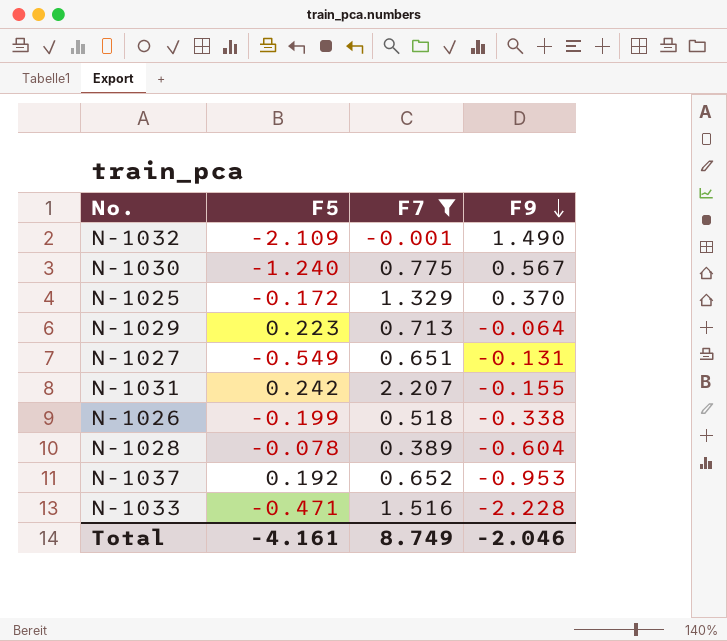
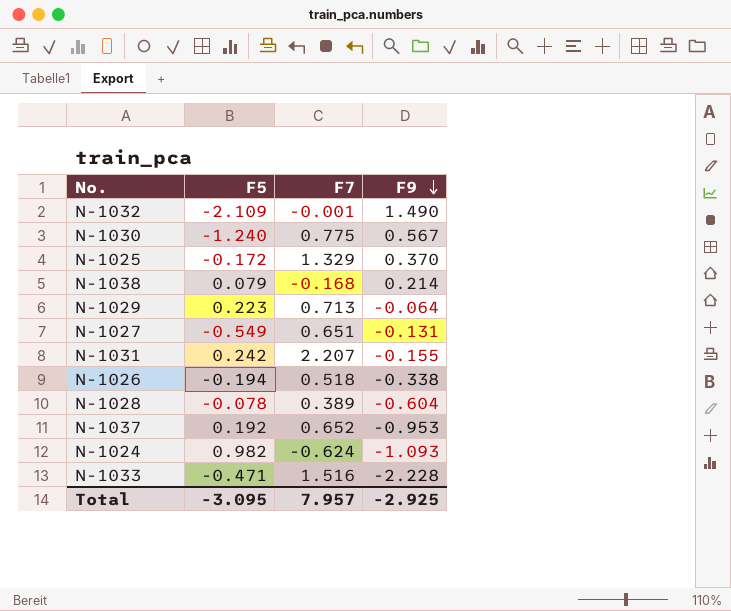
filter: F7 >= -0.001 -> none
N-1026 | F5: -0.199 -> -0.194
Total | F5: -4.161 -> -3.095
Total | F7: 8.749 -> 7.957
Total | F9: -2.046 -> -2.925

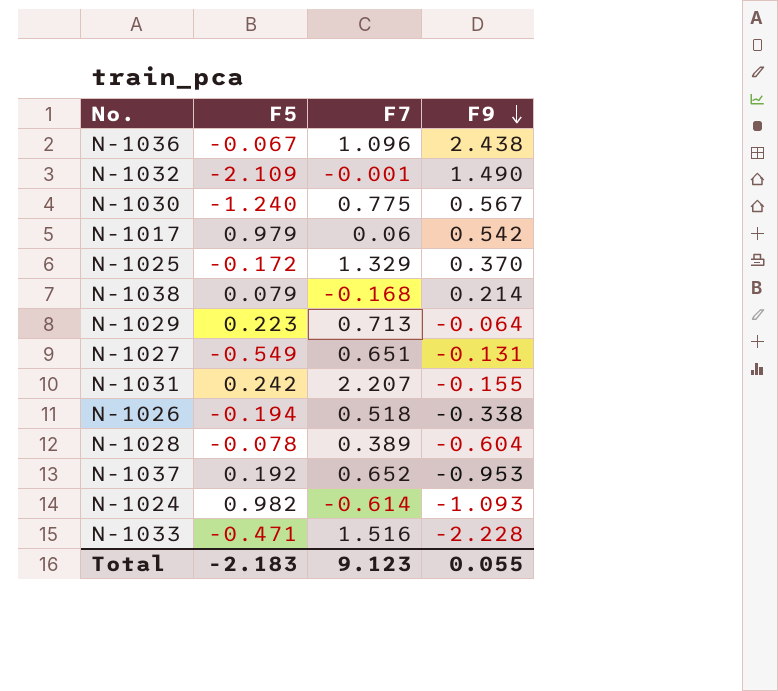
row N-1036: none -> -0.067 | 1.096 | 2.438
row N-1017: none -> 0.979 | 0.06 | 0.542
N-1024 | F7: -0.624 -> -0.614
Total | F5: -3.095 -> -2.183
Total | F7: 7.957 -> 9.123
Total | F9: -2.925 -> 0.055

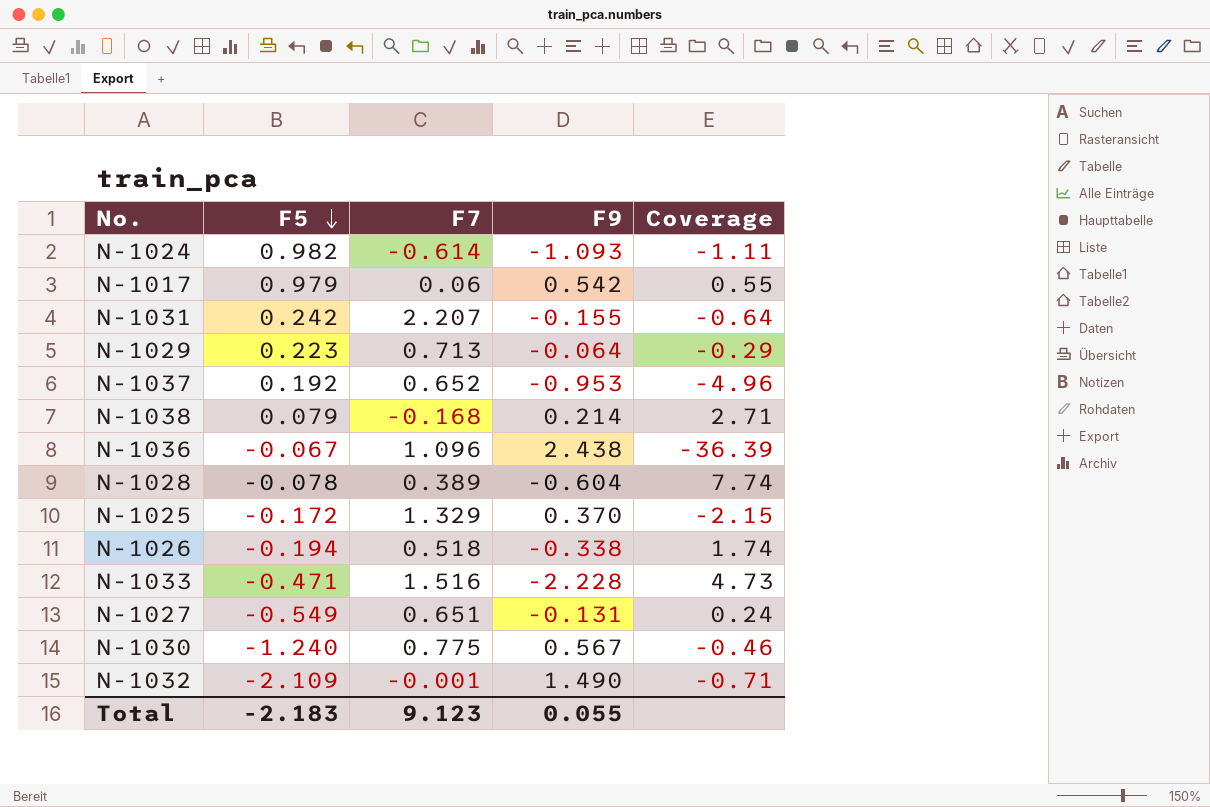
row order: F9 descending -> F5 descending
column Coverage | formula: none -> [F9] / [F5]

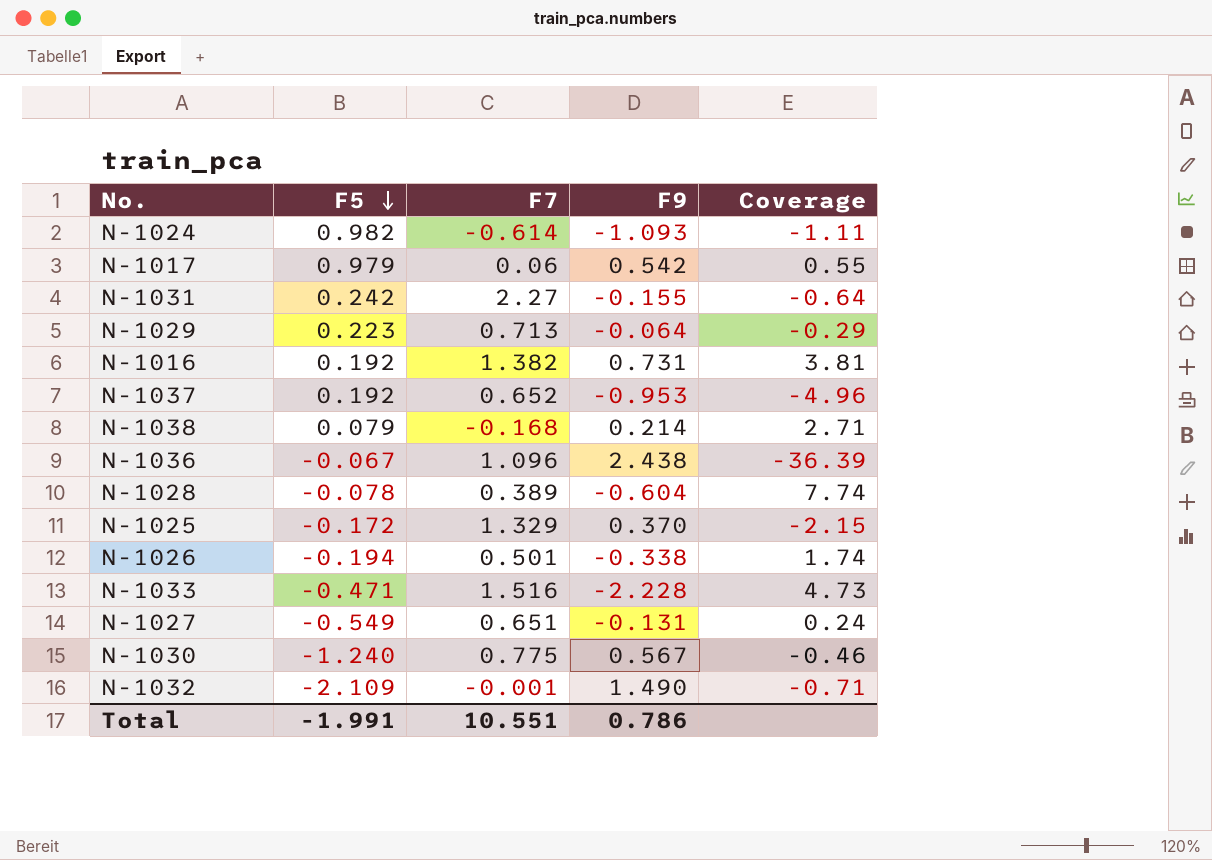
N-1031 | F7: 2.207 -> 2.27
row N-1016: none -> 0.192 | 1.382 | 0.731 | 3.81
N-1026 | F7: 0.518 -> 0.501
Total | F5: -2.183 -> -1.991
Total | F7: 9.123 -> 10.551
Total | F9: 0.055 -> 0.786

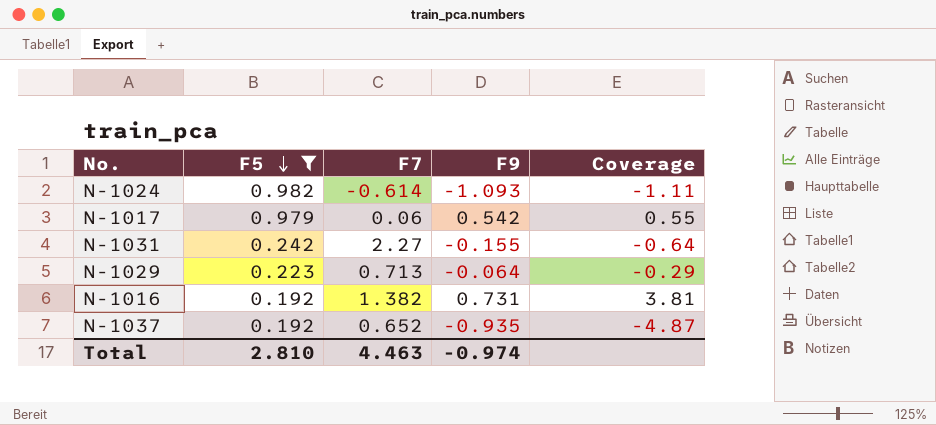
filter: none -> F5 >= 0.192
N-1037 | F9: -0.953 -> -0.935
N-1037 | Coverage: -4.96 -> -4.87
Total | F5: -1.991 -> 2.810
Total | F7: 10.551 -> 4.463
Total | F9: 0.786 -> -0.974

